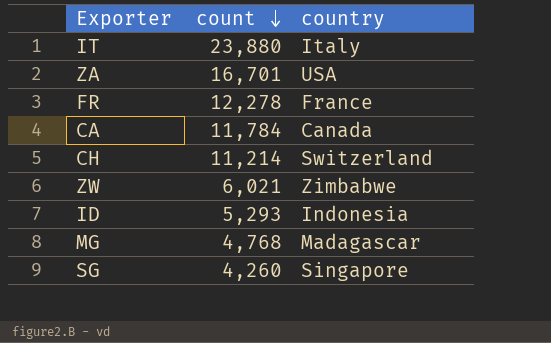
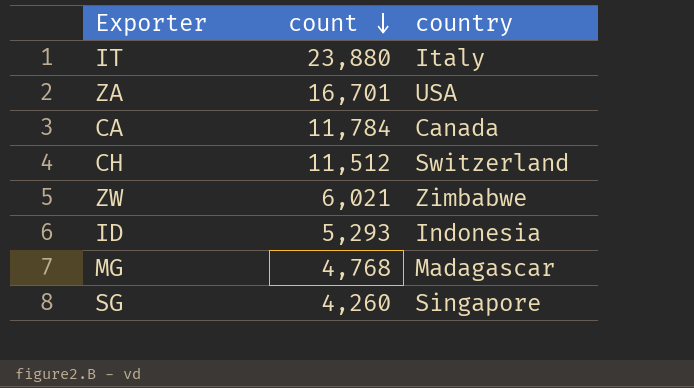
row FR: 12,278 | France -> none
CH | count: 11,214 -> 11,512

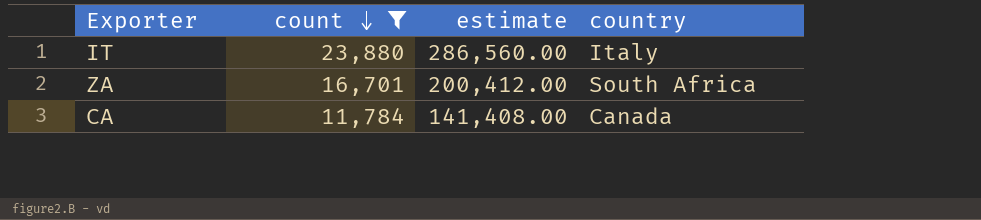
filter: none -> count >= 11,784
column estimate | formula: none -> [count] * 12
ZA | country: USA -> South Africa

